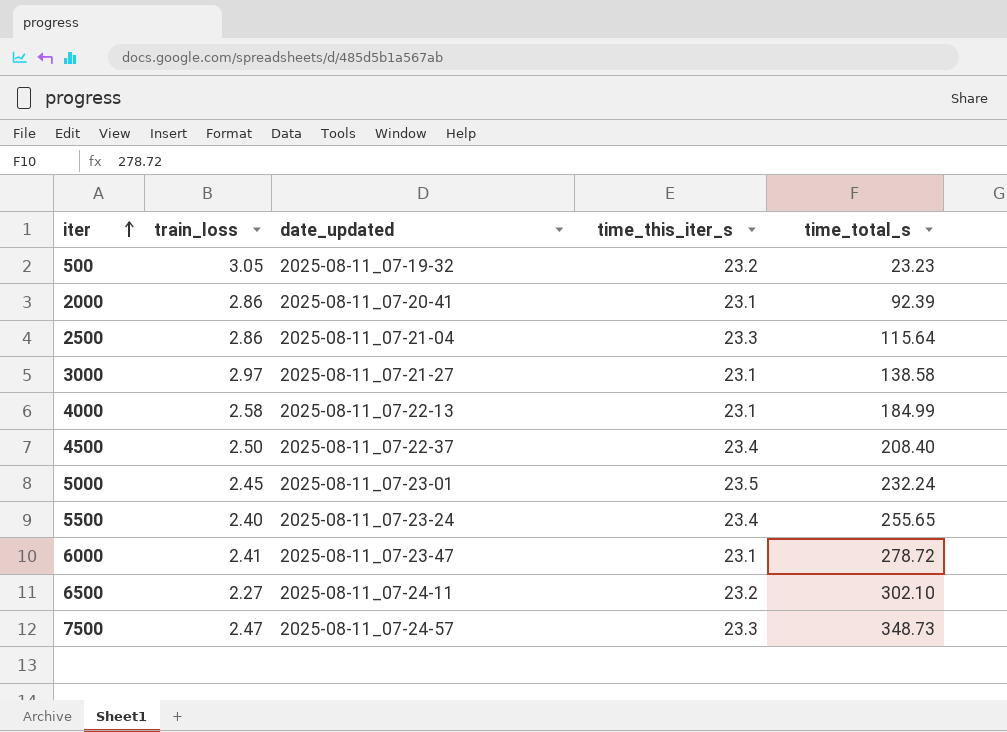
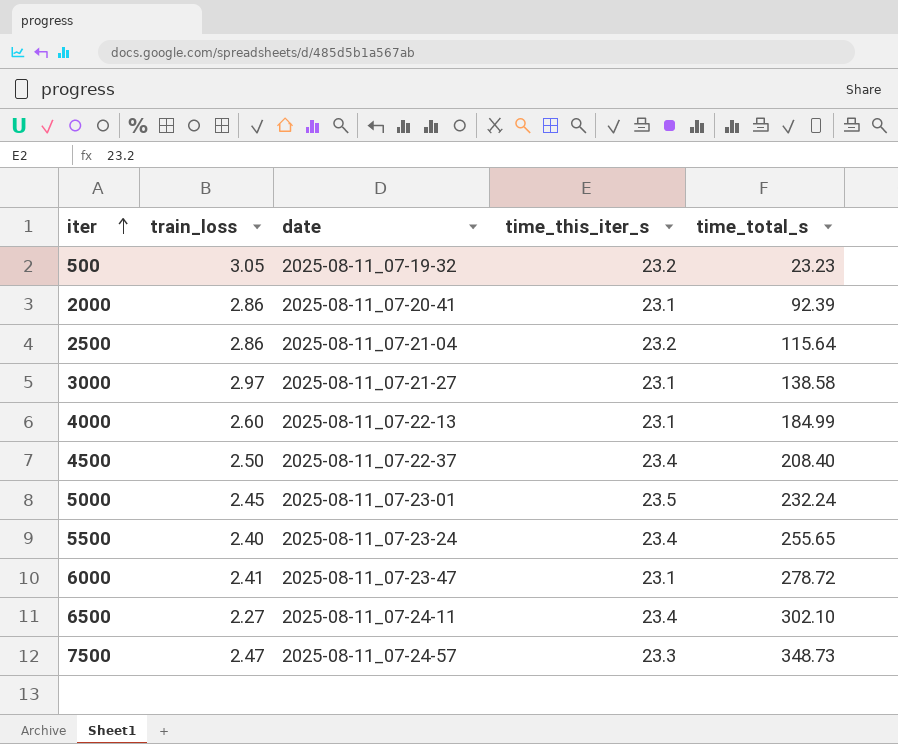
column name: date_updated -> date
2500 | time_this_iter_s: 23.3 -> 23.2
4000 | train_loss: 2.58 -> 2.60
6500 | time_this_iter_s: 23.2 -> 23.4

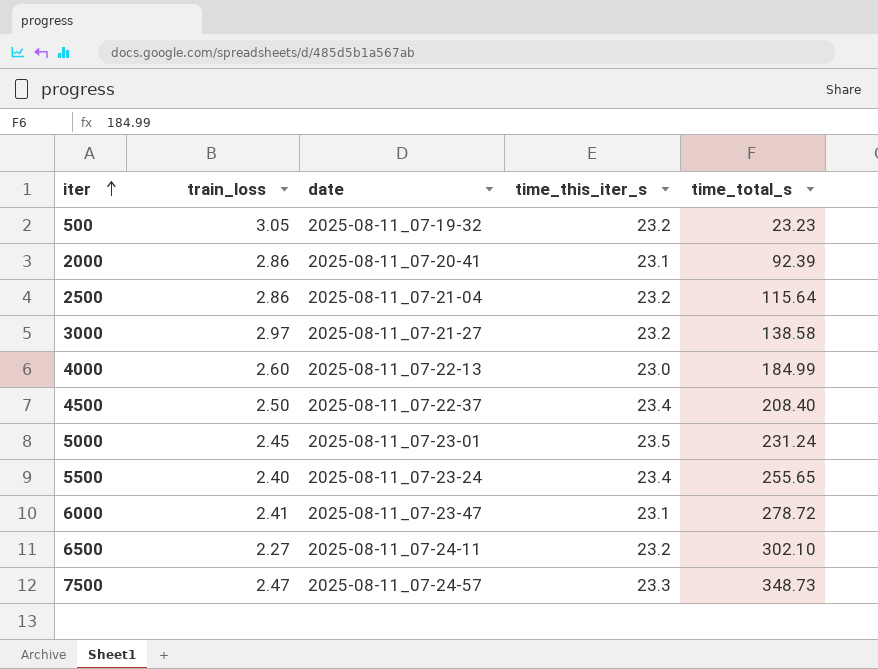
3000 | time_this_iter_s: 23.1 -> 23.2
4000 | time_this_iter_s: 23.1 -> 23.0
5000 | time_total_s: 232.24 -> 231.24
6500 | time_this_iter_s: 23.4 -> 23.2

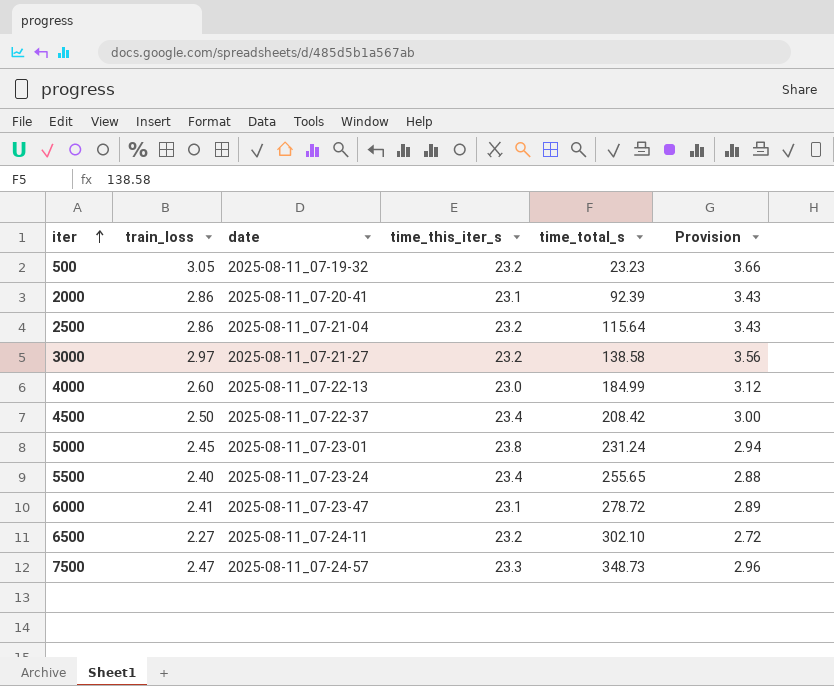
column Provision | formula: none -> [train_loss] * 1.2
4500 | time_total_s: 208.40 -> 208.42
5000 | time_this_iter_s: 23.5 -> 23.8

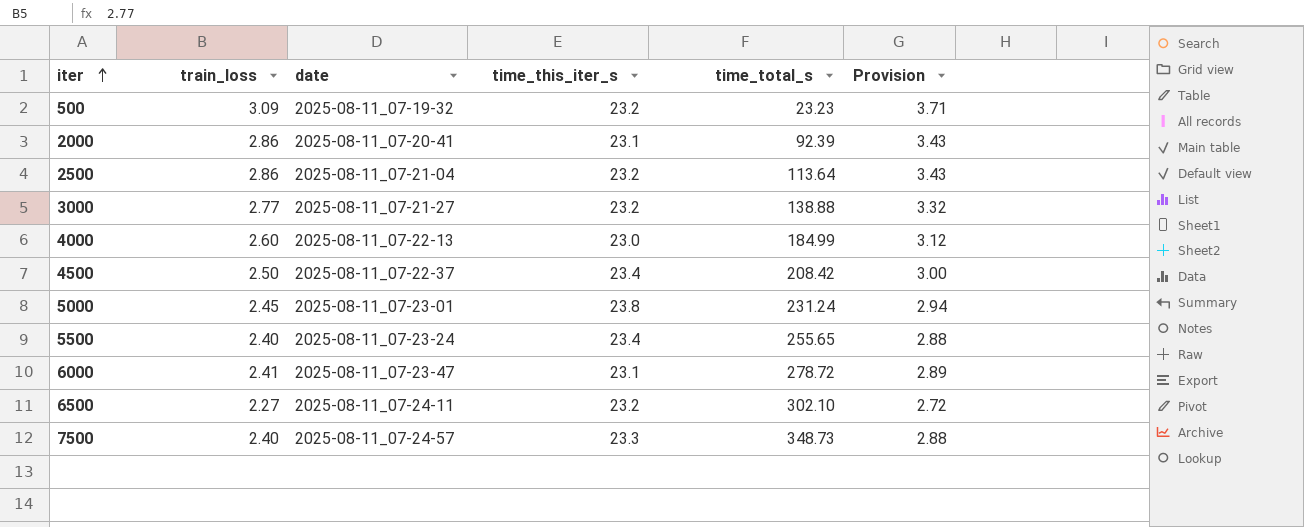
500 | train_loss: 3.05 -> 3.09
500 | Provision: 3.66 -> 3.71
2500 | time_total_s: 115.64 -> 113.64
3000 | train_loss: 2.97 -> 2.77
3000 | time_total_s: 138.58 -> 138.88
3000 | Provision: 3.56 -> 3.32
7500 | train_loss: 2.47 -> 2.40
7500 | Provision: 2.96 -> 2.88

